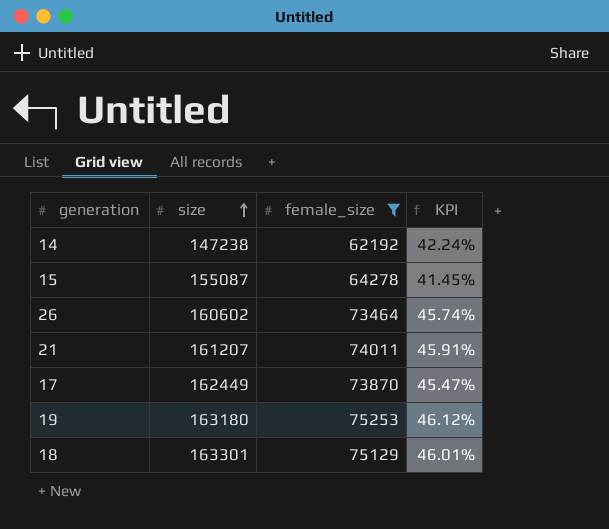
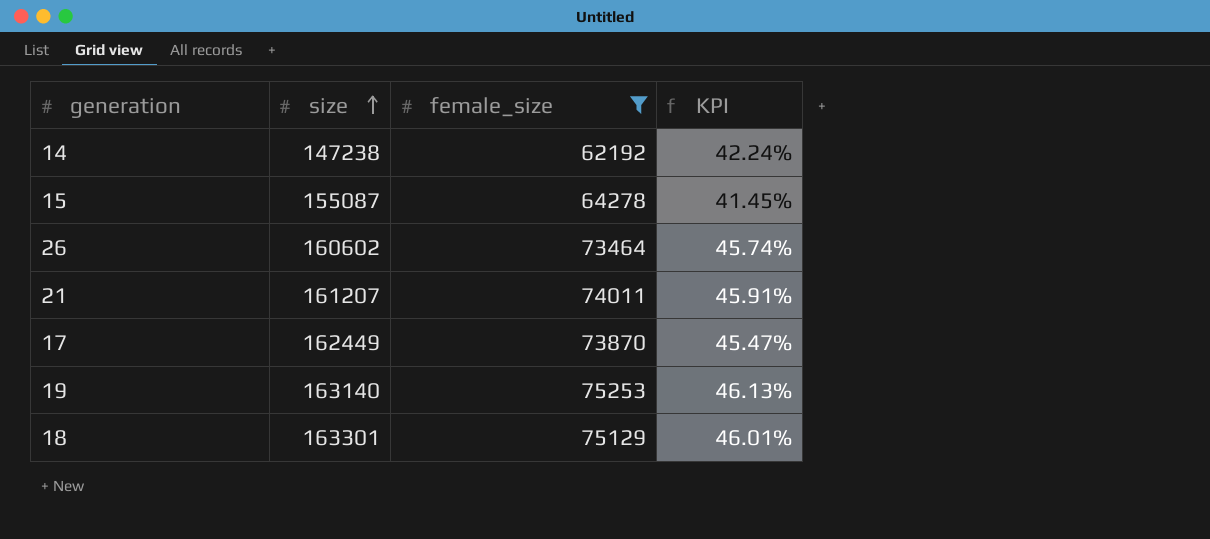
19 | size: 163180 -> 163140
19 | KPI: 46.12% -> 46.13%

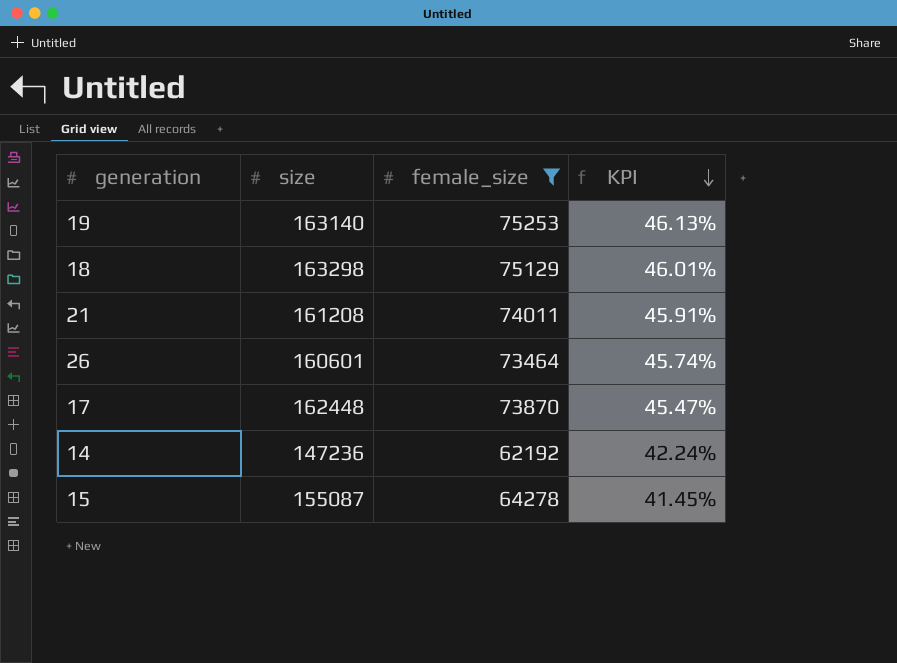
row order: size ascending -> KPI descending
18 | size: 163301 -> 163298
21 | size: 161207 -> 161208
26 | size: 160602 -> 160601
17 | size: 162449 -> 162448
14 | size: 147238 -> 147236

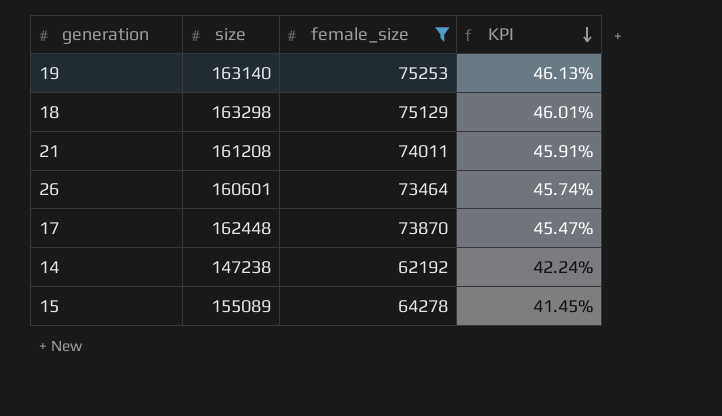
14 | size: 147236 -> 147238
15 | size: 155087 -> 155089

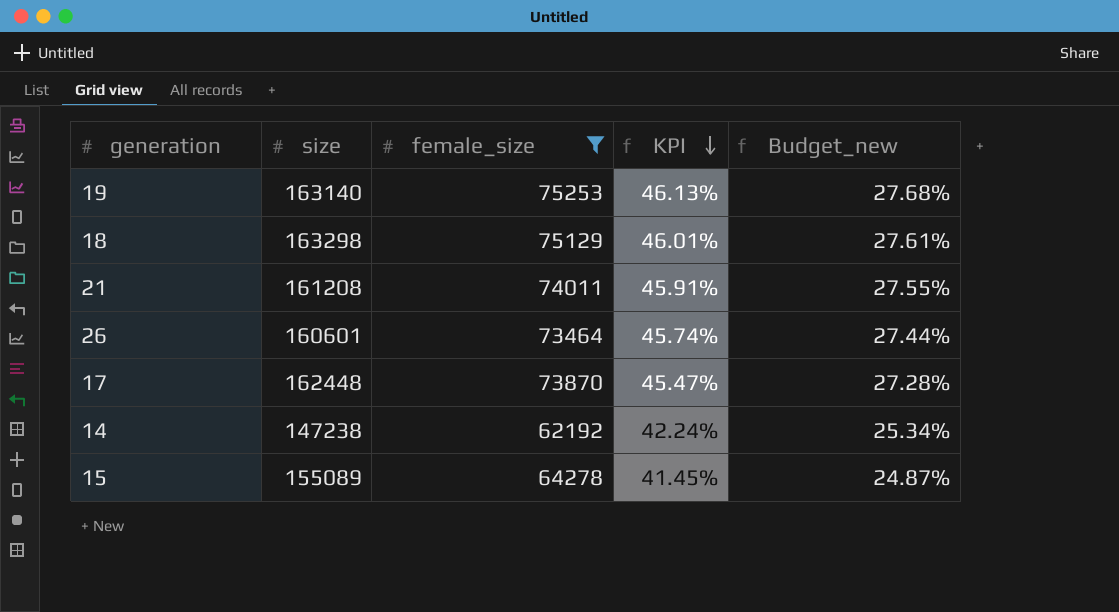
column Budget_new | formula: none -> [KPI] * 0.6

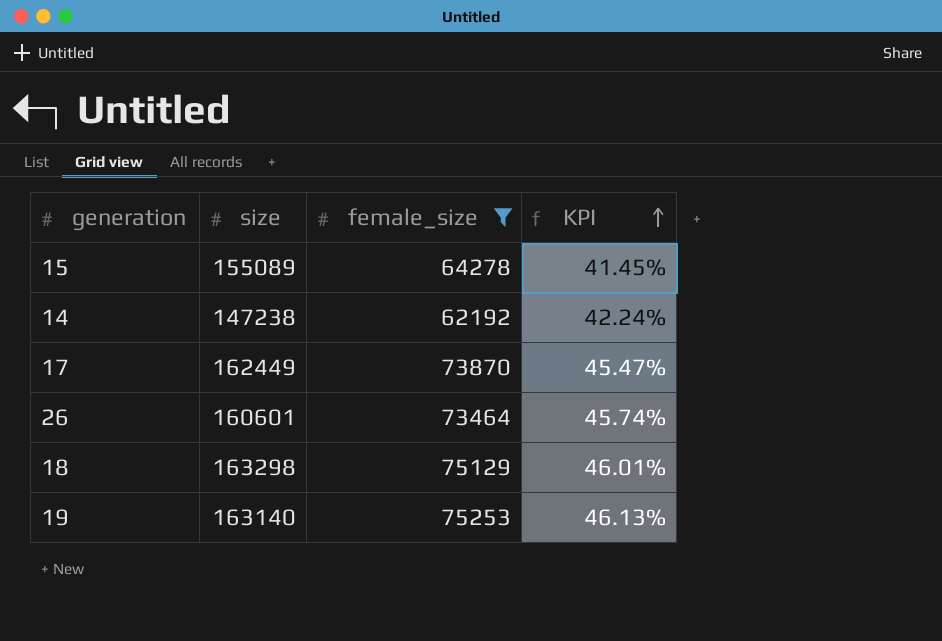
row order: KPI descending -> KPI ascending
column Budget_new | formula: [KPI] * 0.6 -> none
row 21: 161208 | 74011 | 45.91% | 27.55% -> none
17 | size: 162448 -> 162449

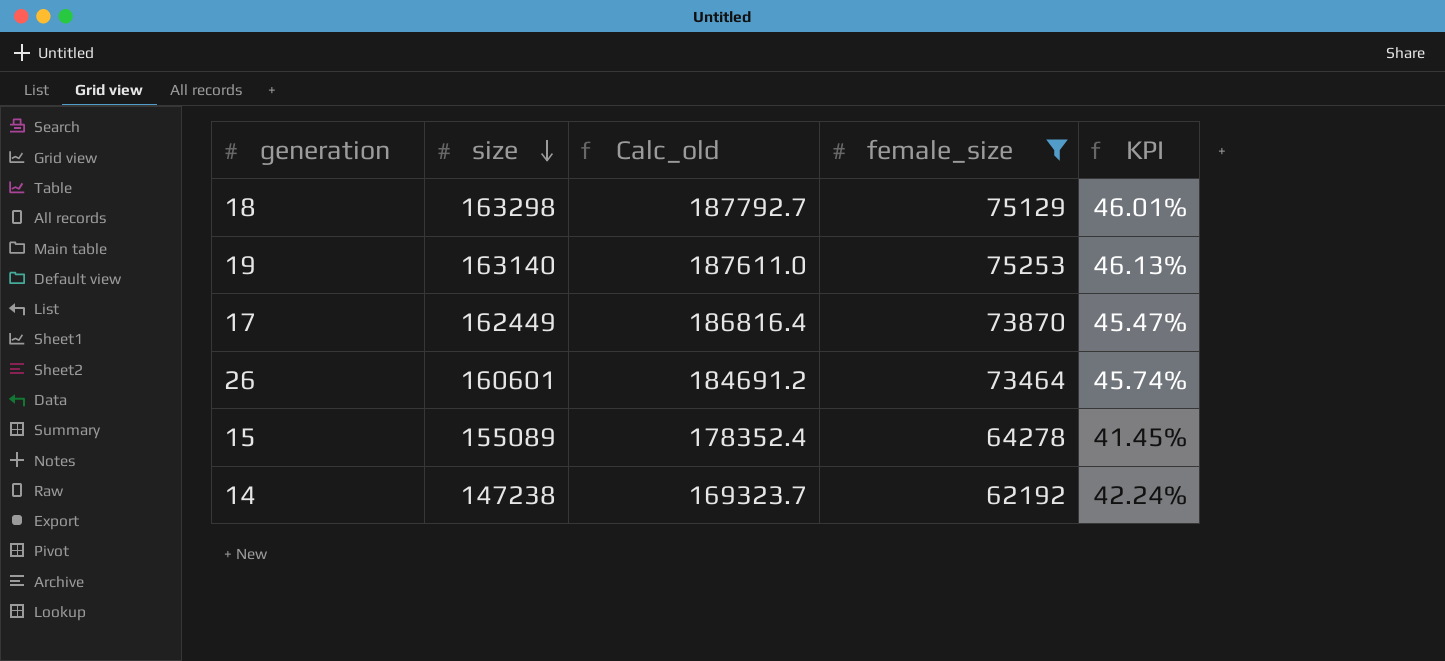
row order: KPI ascending -> size descending
column Calc_old | formula: none -> [size] * 1.15

